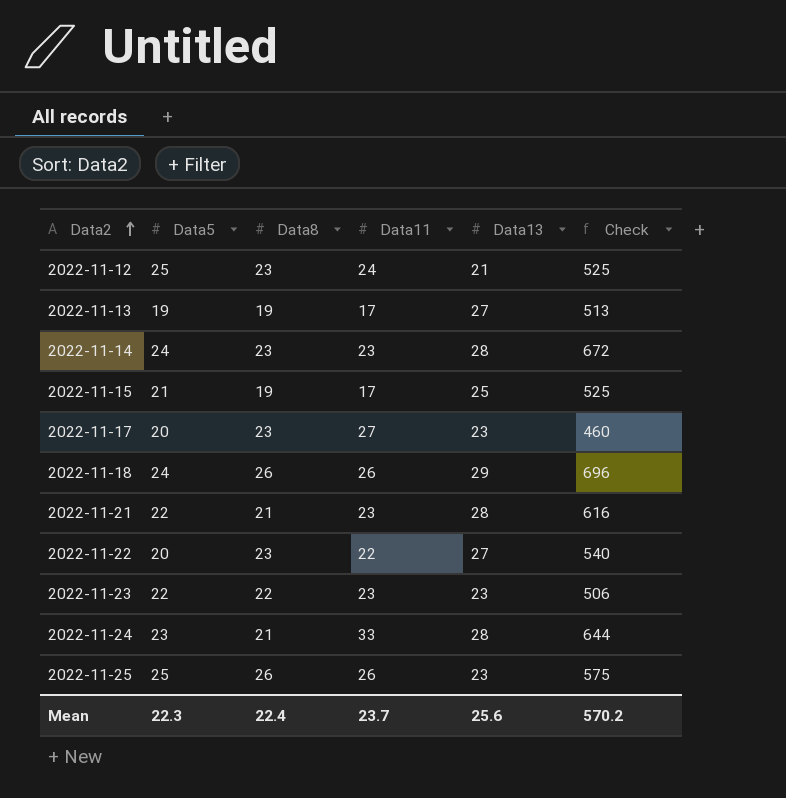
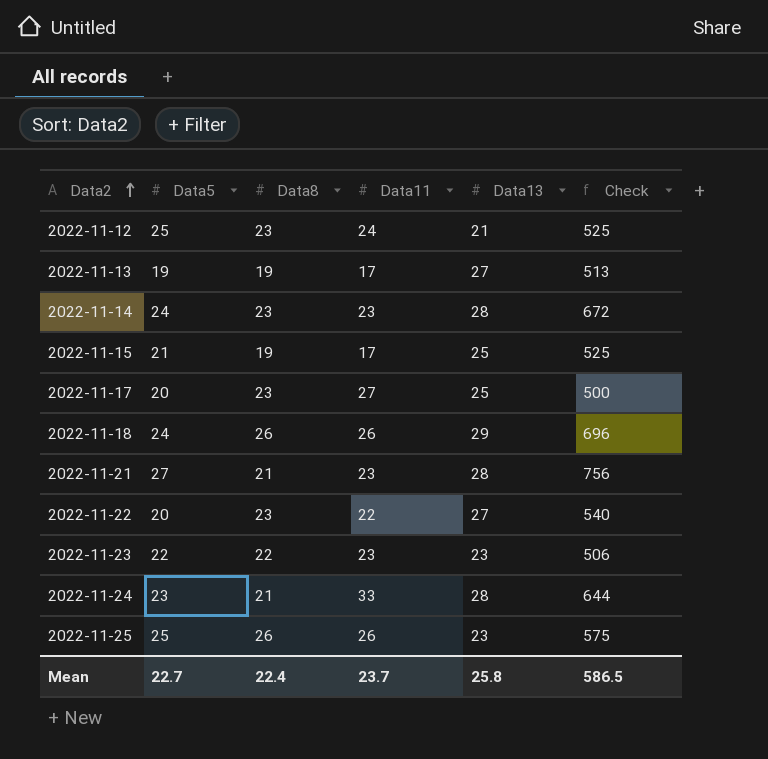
2022-11-17 | Data13: 23 -> 25
2022-11-17 | Check: 460 -> 500
2022-11-21 | Data5: 22 -> 27
2022-11-21 | Check: 616 -> 756
Mean | Data5: 22.3 -> 22.7
Mean | Data13: 25.6 -> 25.8
Mean | Check: 570.2 -> 586.5

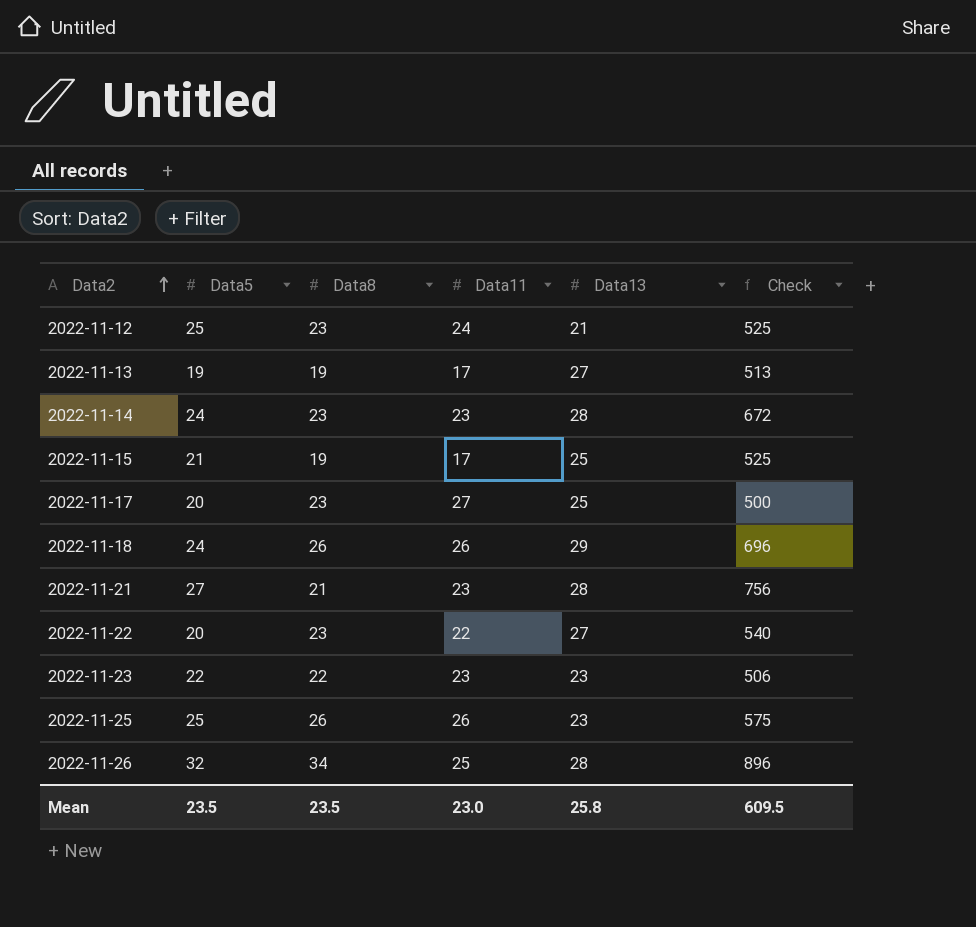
row 2022-11-24: 23 | 21 | 33 | 28 | 644 -> none
row 2022-11-26: none -> 32 | 34 | 25 | 28 | 896
Mean | Data5: 22.7 -> 23.5
Mean | Data8: 22.4 -> 23.5
Mean | Data11: 23.7 -> 23.0
Mean | Check: 586.5 -> 609.5

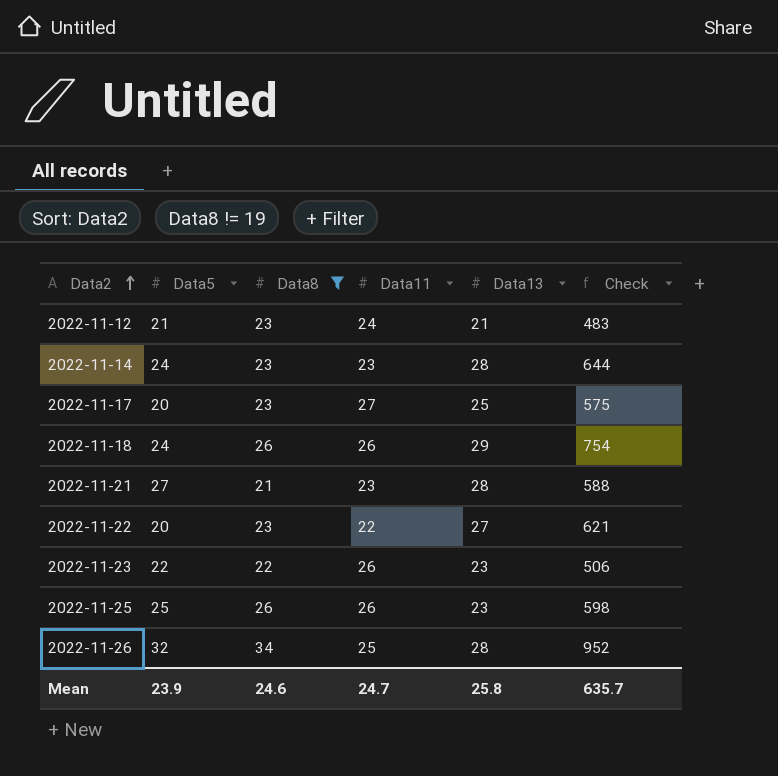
filter: none -> Data8 != 19
column Check | formula: [Data5] * [Data13] -> [Data8] * [Data13]
2022-11-12 | Data5: 25 -> 21
2022-11-23 | Data11: 23 -> 26
Mean | Data5: 23.5 -> 23.9
Mean | Data8: 23.5 -> 24.6
Mean | Data11: 23.0 -> 24.7
Mean | Check: 609.5 -> 635.7

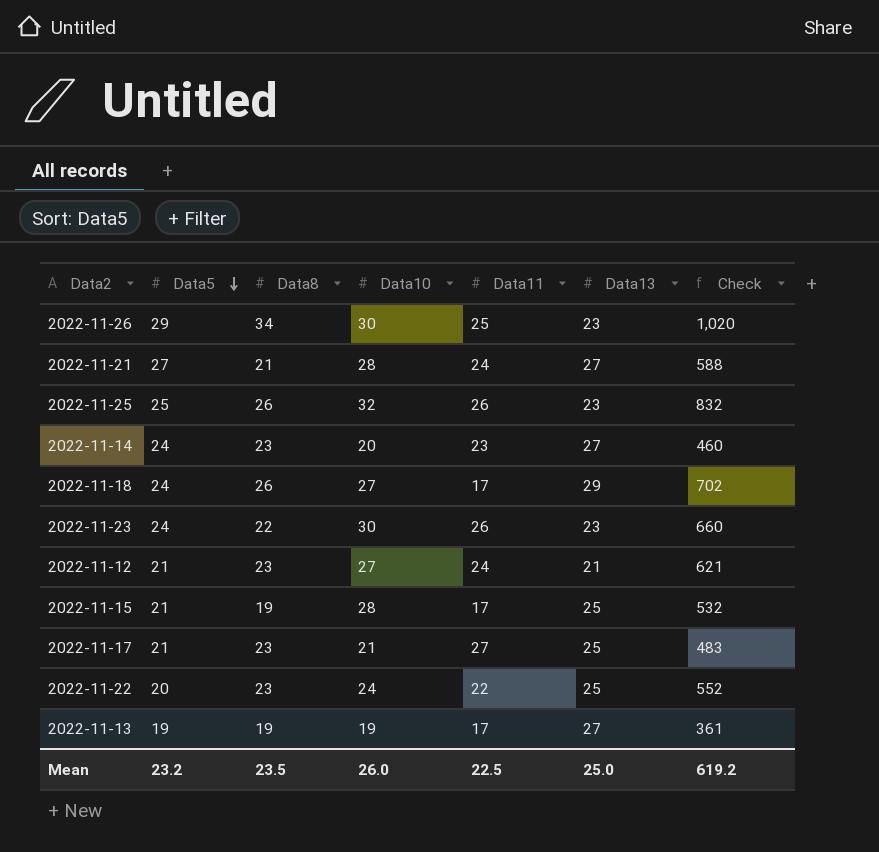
filter: Data8 != 19 -> none
row order: Data2 ascending -> Data5 descending
column Data10 | position: none -> 4
column Check | formula: [Data8] * [Data13] -> [Data8] * [Data10]
2022-11-26 | Data5: 32 -> 29
2022-11-26 | Data13: 28 -> 23
2022-11-21 | Data11: 23 -> 24
2022-11-21 | Data13: 28 -> 27
2022-11-14 | Data13: 28 -> 27
2022-11-18 | Data11: 26 -> 17
2022-11-23 | Data5: 22 -> 24
2022-11-17 | Data5: 20 -> 21
2022-11-22 | Data13: 27 -> 25
Mean | Data5: 23.9 -> 23.2
Mean | Data8: 24.6 -> 23.5
Mean | Data11: 24.7 -> 22.5
Mean | Data13: 25.8 -> 25.0
Mean | Check: 635.7 -> 619.2

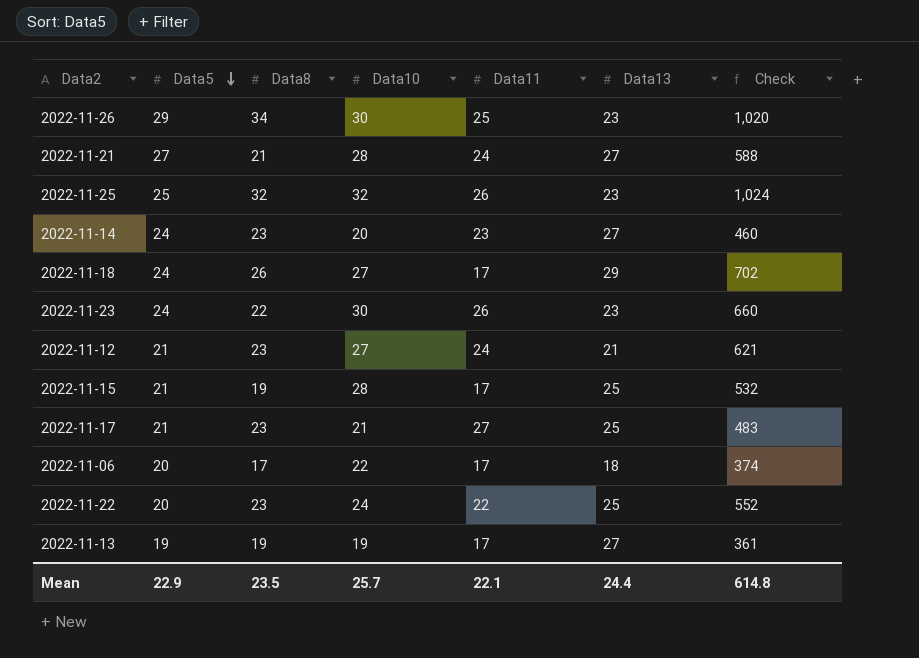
2022-11-25 | Data8: 26 -> 32
2022-11-25 | Check: 832 -> 1,024
row 2022-11-06: none -> 20 | 17 | 22 | 17 | 18 | 374
Mean | Data5: 23.2 -> 22.9
Mean | Data10: 26.0 -> 25.7
Mean | Data11: 22.5 -> 22.1
Mean | Data13: 25.0 -> 24.4
Mean | Check: 619.2 -> 614.8

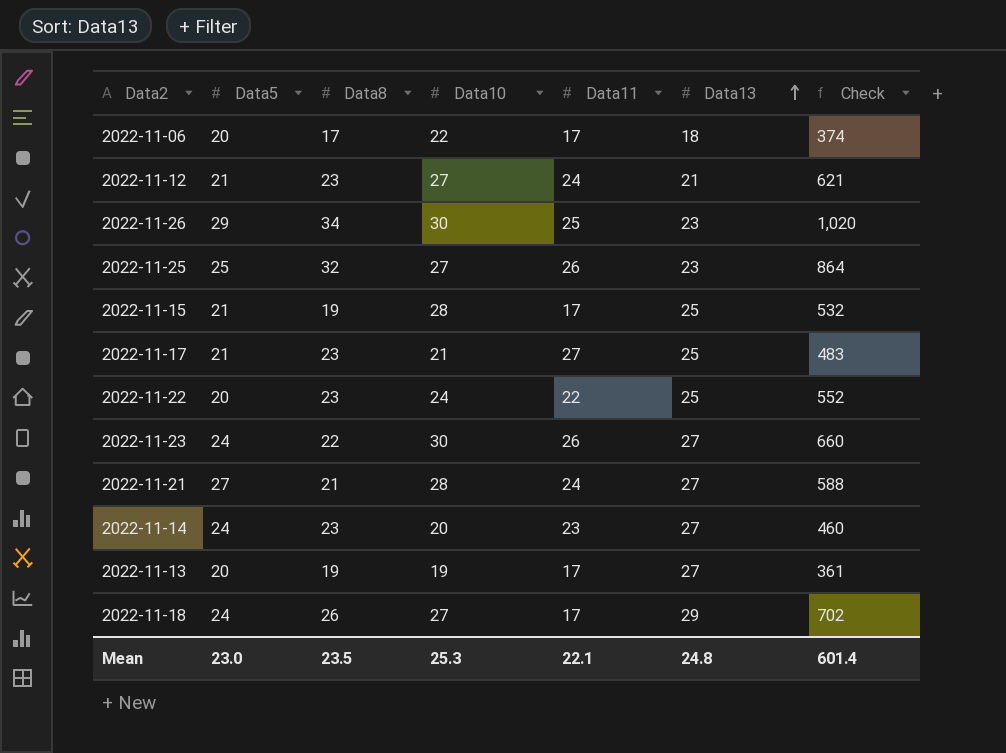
row order: Data5 descending -> Data13 ascending
2022-11-25 | Data10: 32 -> 27
2022-11-25 | Check: 1,024 -> 864
2022-11-23 | Data13: 23 -> 27
2022-11-13 | Data5: 19 -> 20
Mean | Data5: 22.9 -> 23.0
Mean | Data10: 25.7 -> 25.3
Mean | Data13: 24.4 -> 24.8
Mean | Check: 614.8 -> 601.4

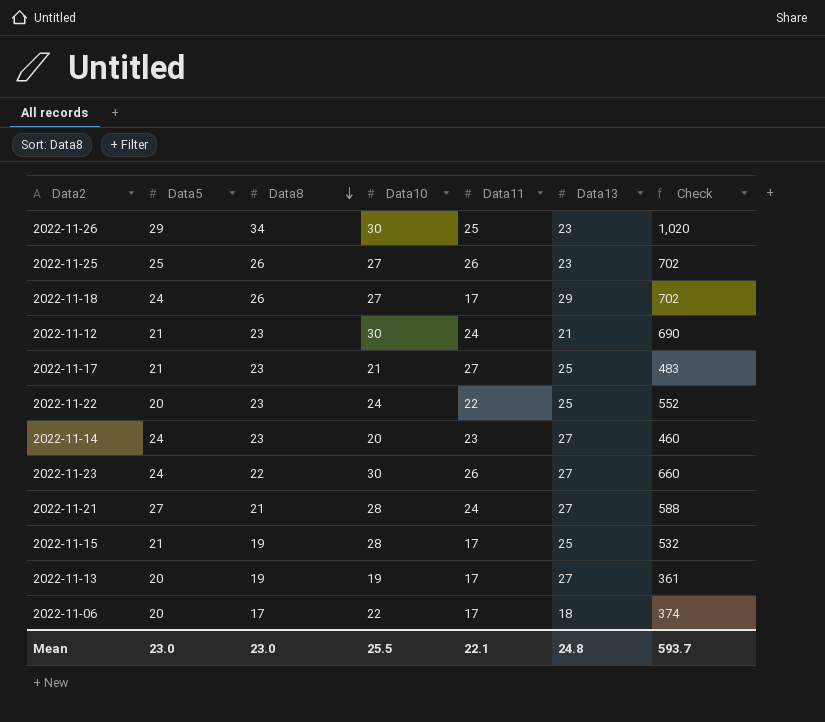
row order: Data13 ascending -> Data8 descending
2022-11-25 | Data8: 32 -> 26
2022-11-25 | Check: 864 -> 702
2022-11-12 | Data10: 27 -> 30
2022-11-12 | Check: 621 -> 690
Mean | Data8: 23.5 -> 23.0
Mean | Data10: 25.3 -> 25.5
Mean | Check: 601.4 -> 593.7

